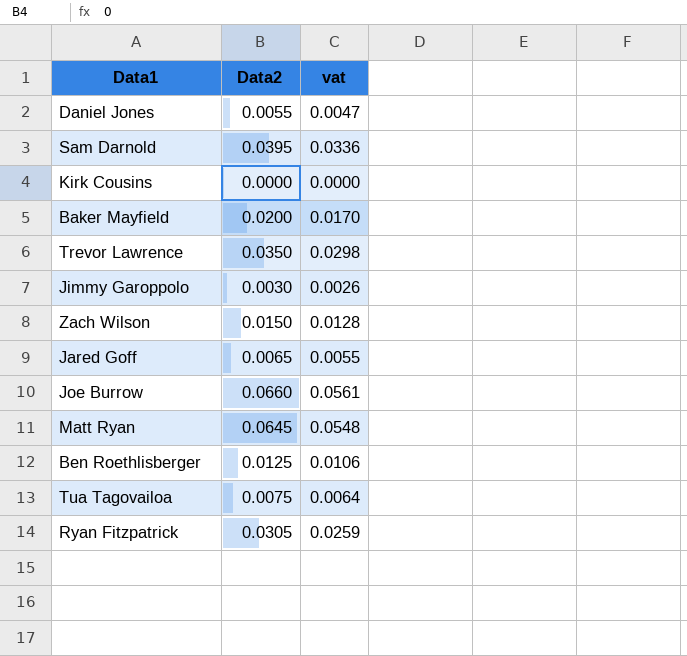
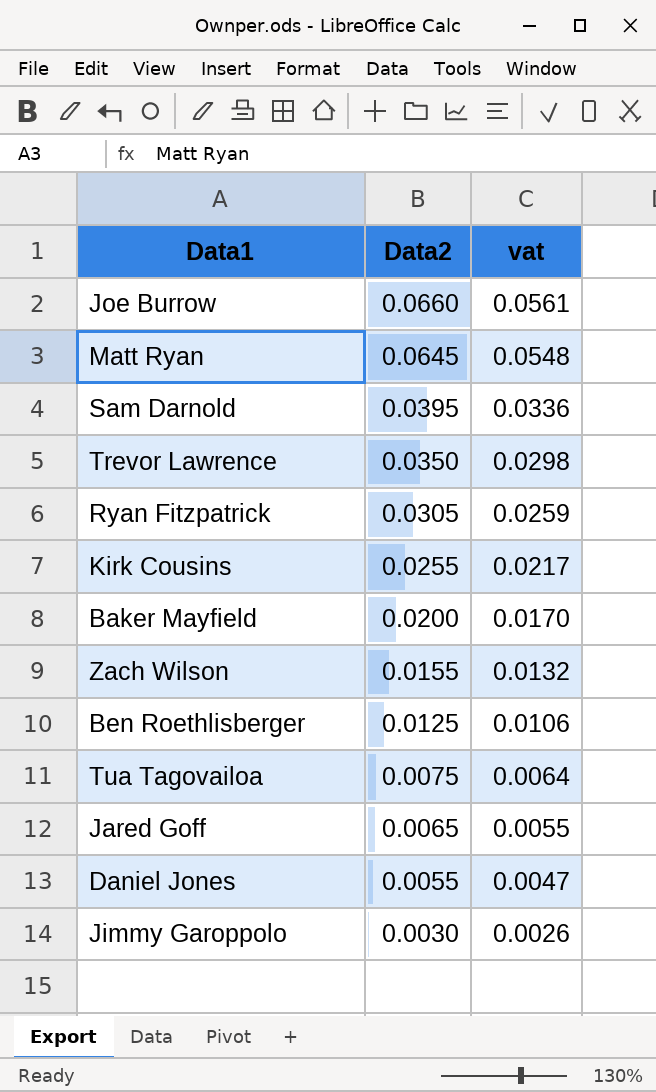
row order: none -> Data2 descending
Kirk Cousins | Data2: 0.0000 -> 0.0255
Kirk Cousins | vat: 0.0000 -> 0.0217
Zach Wilson | Data2: 0.0150 -> 0.0155
Zach Wilson | vat: 0.0128 -> 0.0132

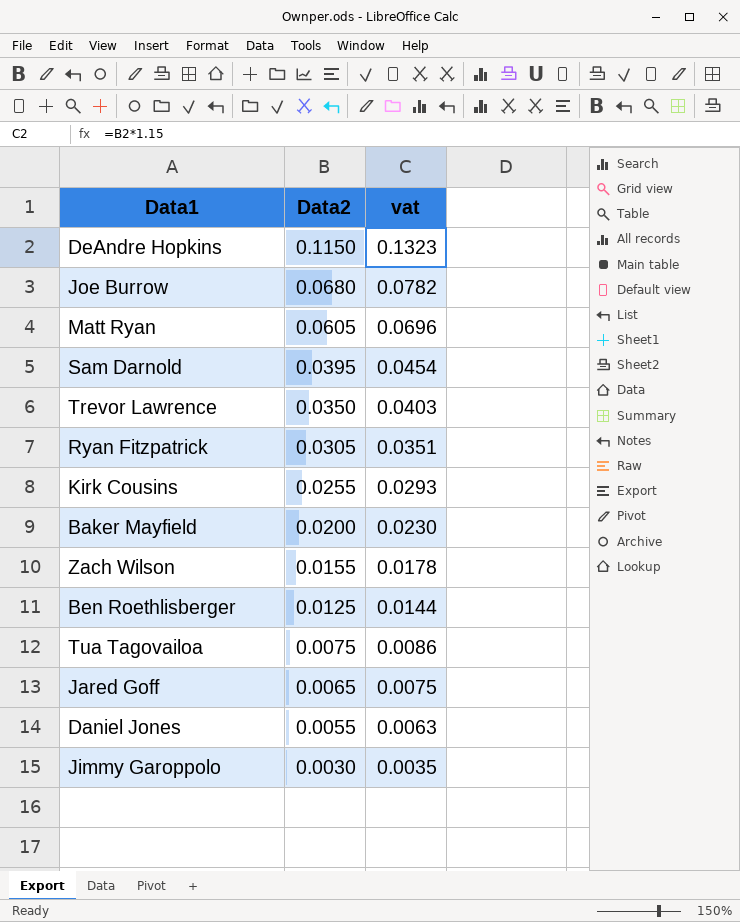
column vat | formula: [Data2] * 0.85 -> [Data2] * 1.15
row DeAndre Hopkins: none -> 0.1150 | 0.1323
Joe Burrow | Data2: 0.0660 -> 0.0680
Matt Ryan | Data2: 0.0645 -> 0.0605

